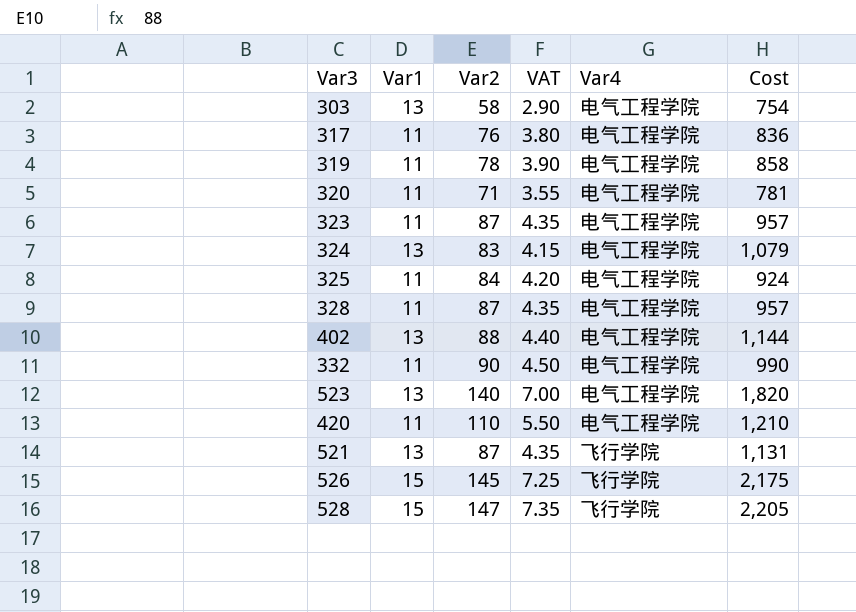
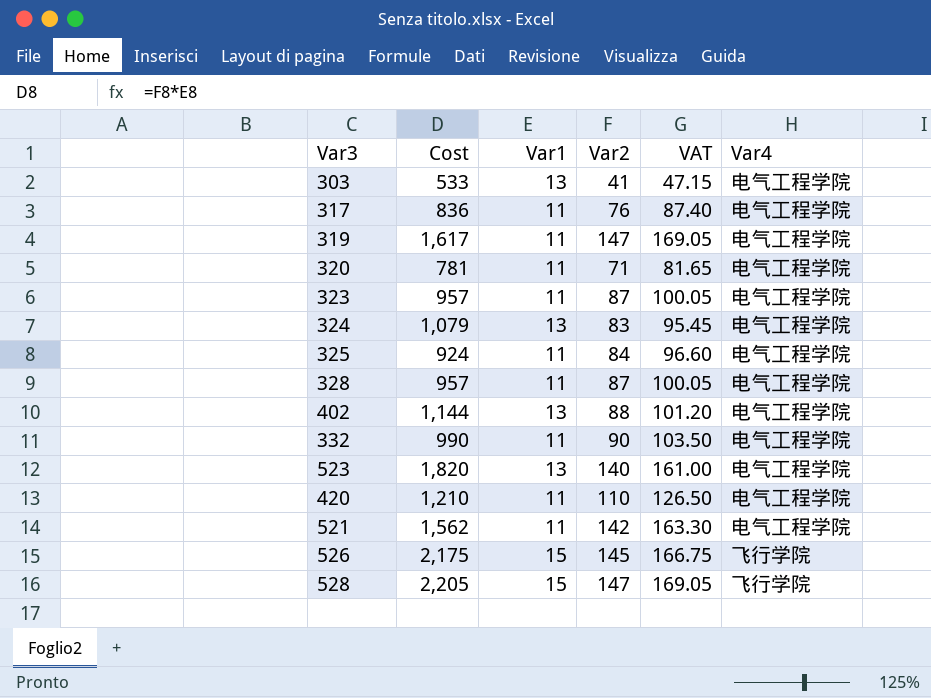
column Cost | position: 6 -> 2
column VAT | formula: [Var2] * 0.05 -> [Var2] * 1.15
303 | Cost: 754 -> 533
303 | Var2: 58 -> 41
319 | Cost: 858 -> 1,617
319 | Var2: 78 -> 147
521 | Cost: 1,131 -> 1,562
521 | Var1: 13 -> 11
521 | Var2: 87 -> 142
521 | Var4: 飞行学院 -> 电气工程学院

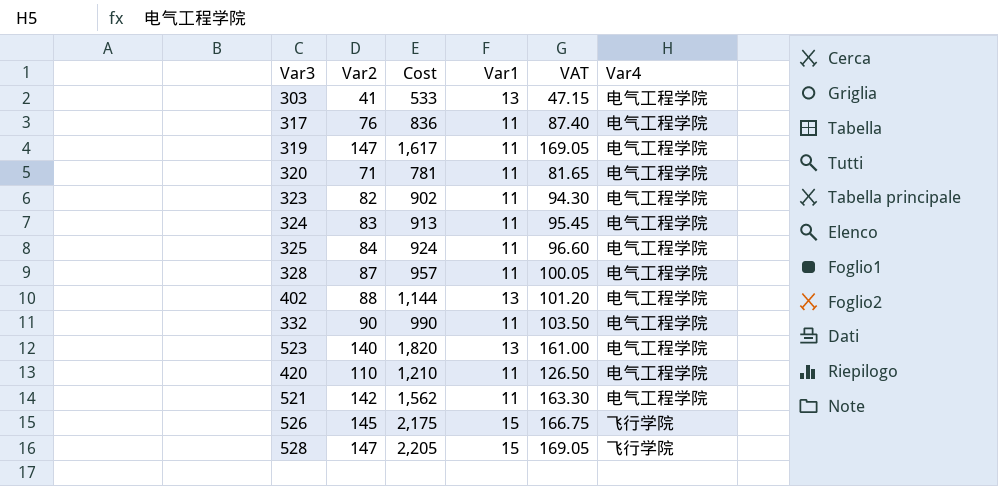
column Var2 | position: 4 -> 2
323 | Var2: 87 -> 82
323 | Cost: 957 -> 902
323 | VAT: 100.05 -> 94.30
324 | Cost: 1,079 -> 913
324 | Var1: 13 -> 11

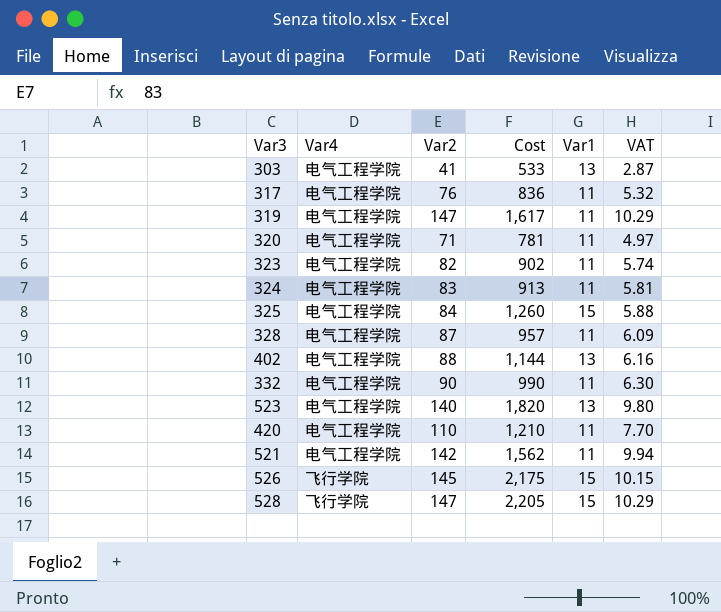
column Var4 | position: 6 -> 2
column VAT | formula: [Var2] * 1.15 -> [Var2] * 0.07
325 | Cost: 924 -> 1,260
325 | Var1: 11 -> 15

